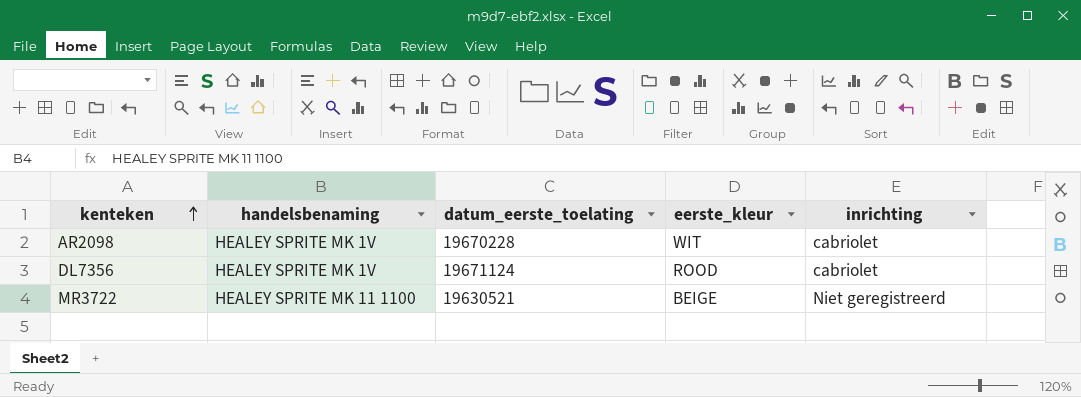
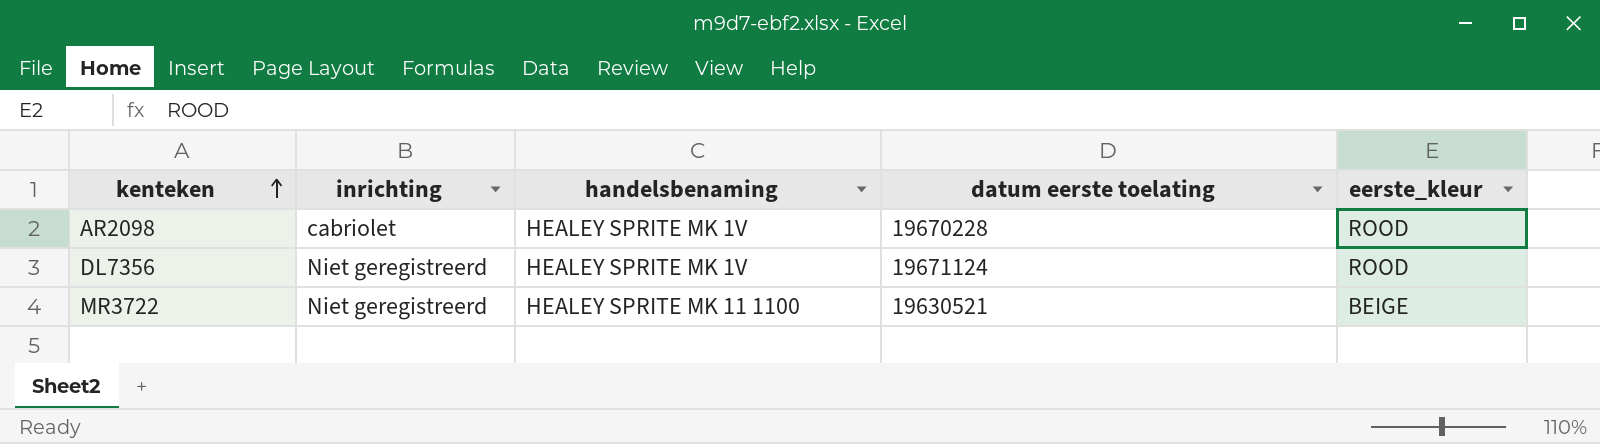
column inrichting | position: 5 -> 2
column name: datum_eerste_toelating -> datum eerste toelating
AR2098 | eerste_kleur: WIT -> ROOD
DL7356 | inrichting: cabriolet -> Niet geregistreerd

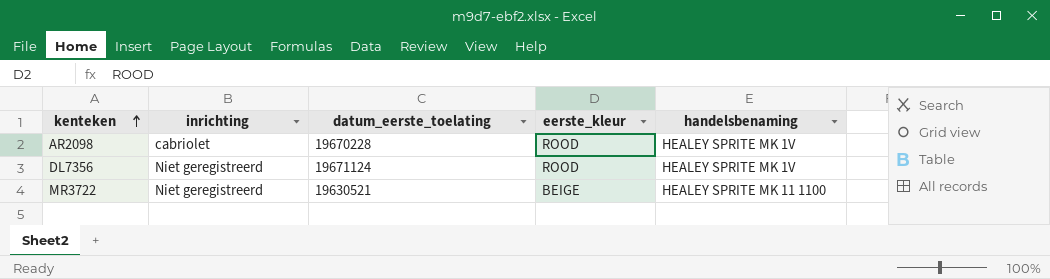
column name: datum eerste toelating -> datum_eerste_toelating
column handelsbenaming | position: 3 -> 5

